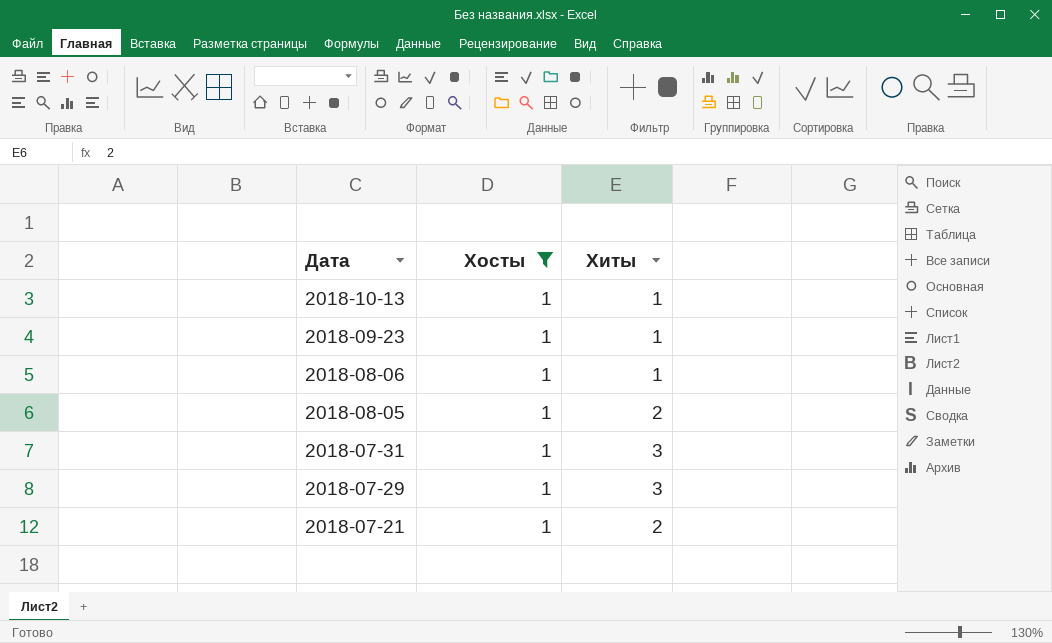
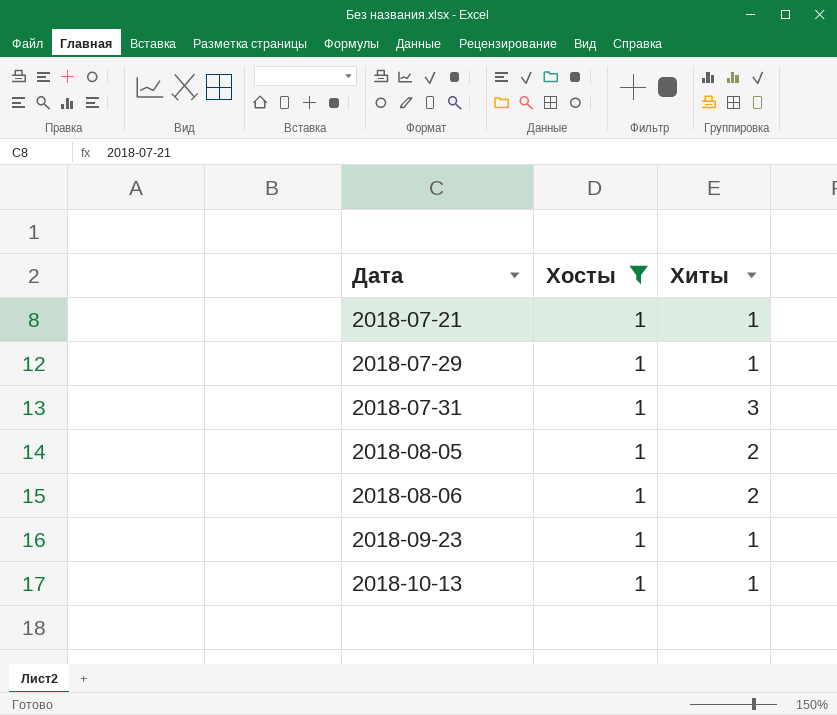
row order: Дата descending -> Дата ascending
2018-07-21 | Хиты: 2 -> 1
2018-07-29 | Хиты: 3 -> 1
2018-08-06 | Хиты: 1 -> 2

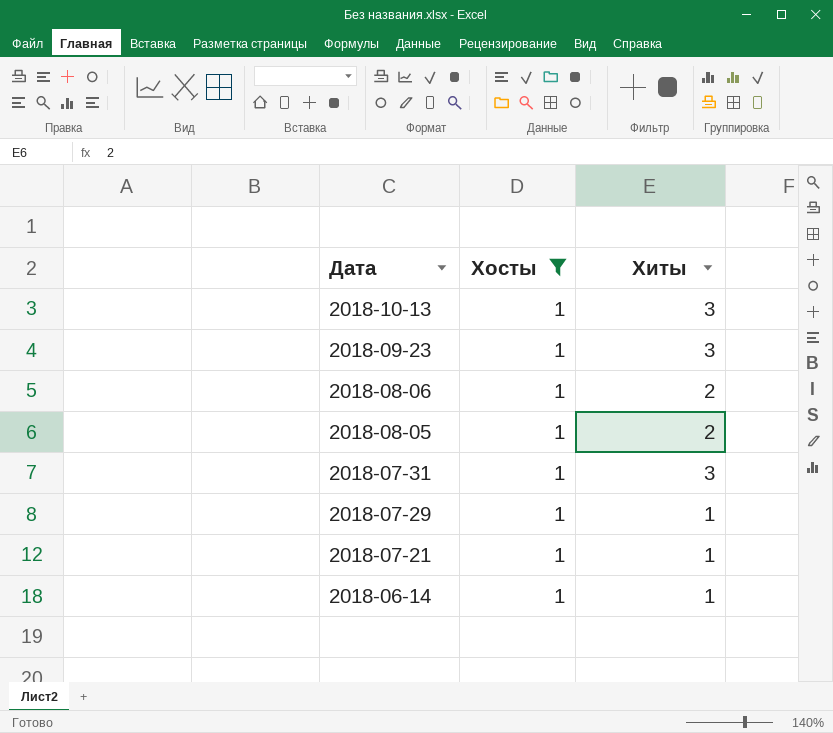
row order: Дата ascending -> Дата descending
2018-10-13 | Хиты: 1 -> 3
2018-09-23 | Хиты: 1 -> 3
row 2018-06-14: none -> 1 | 1

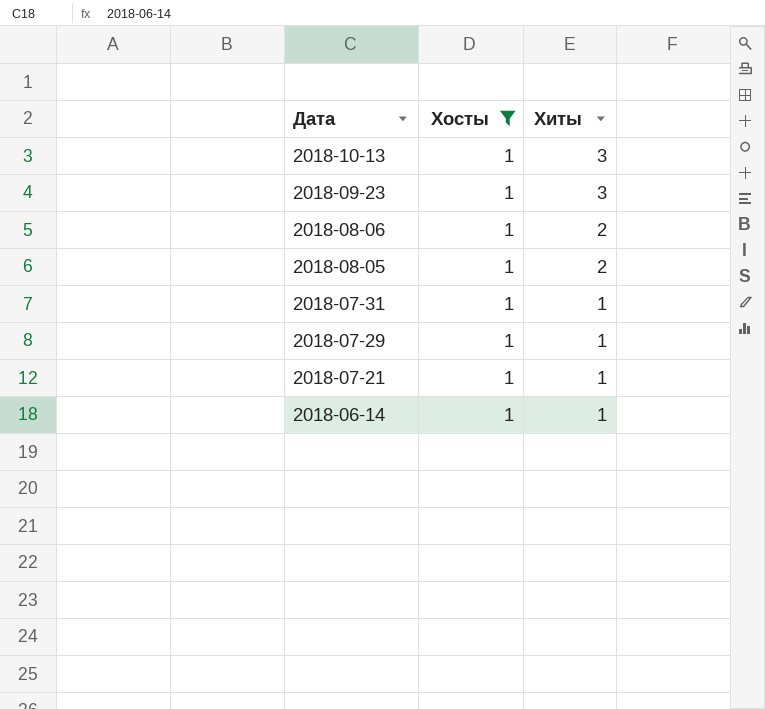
2018-07-31 | Хиты: 3 -> 1

